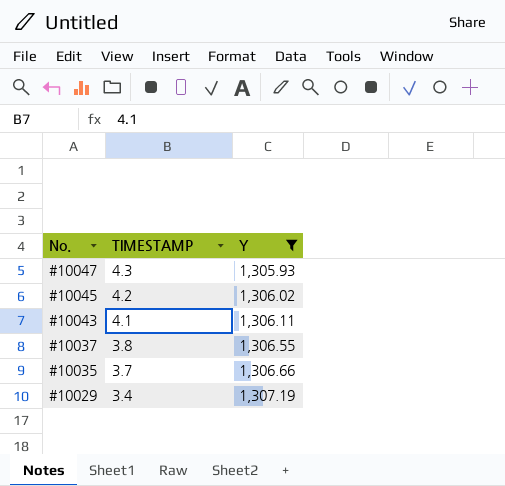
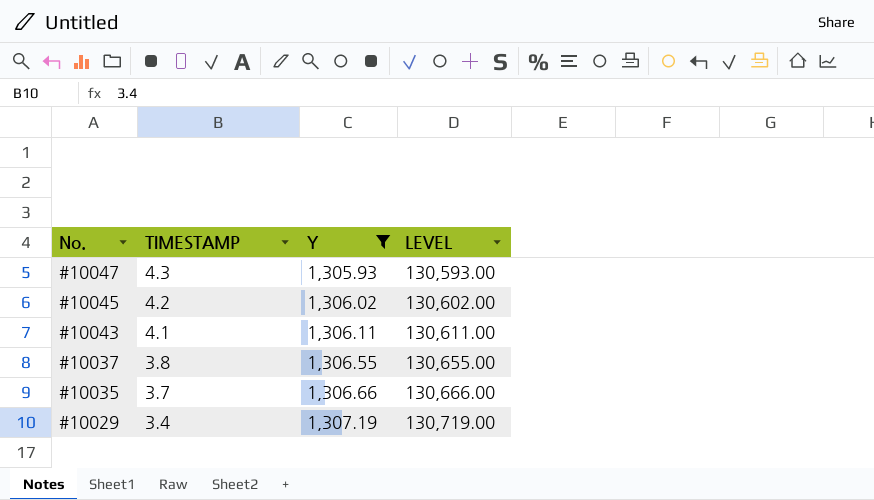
column LEVEL | formula: none -> [Y] * 100

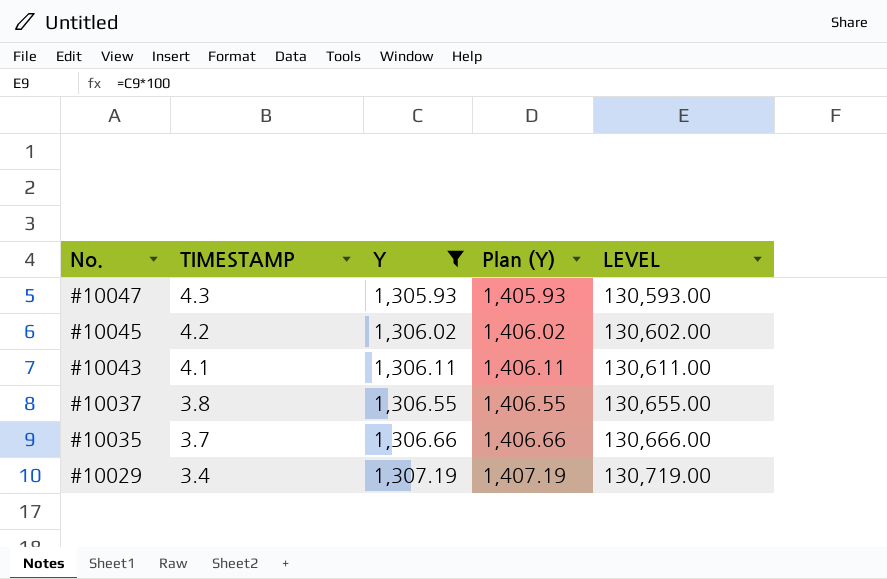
column Plan (Y) | formula: none -> [Y] + 100

